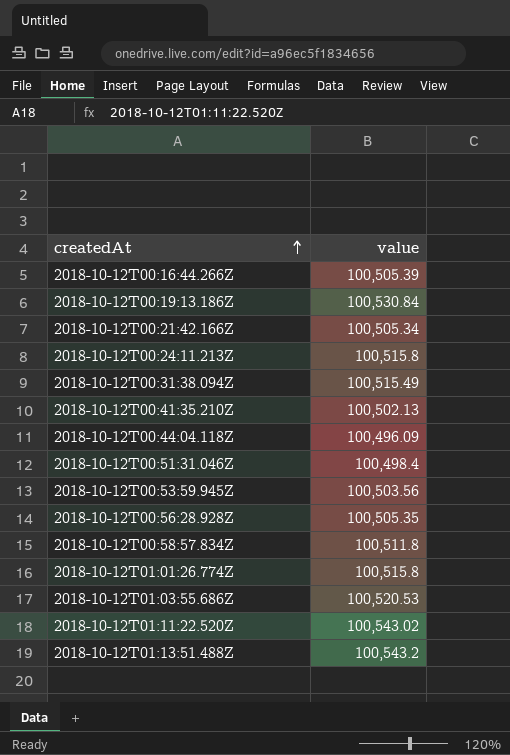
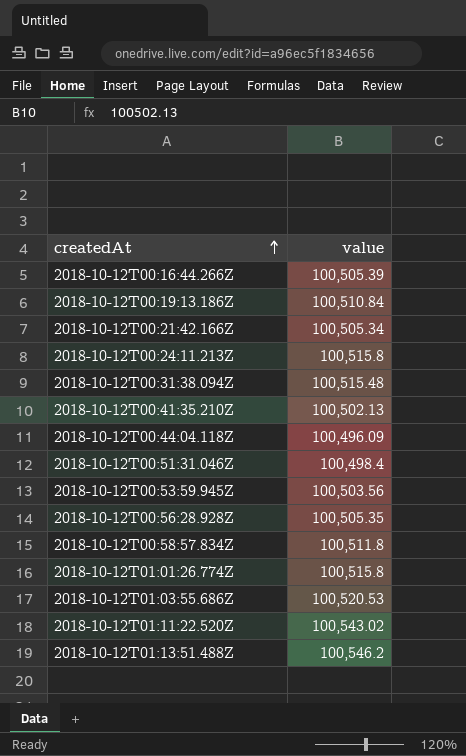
2018-10-12T00:19:13.186Z | value: 100,530.84 -> 100,510.84
2018-10-12T00:31:38.094Z | value: 100,515.49 -> 100,515.48
2018-10-12T01:13:51.488Z | value: 100,543.2 -> 100,546.2

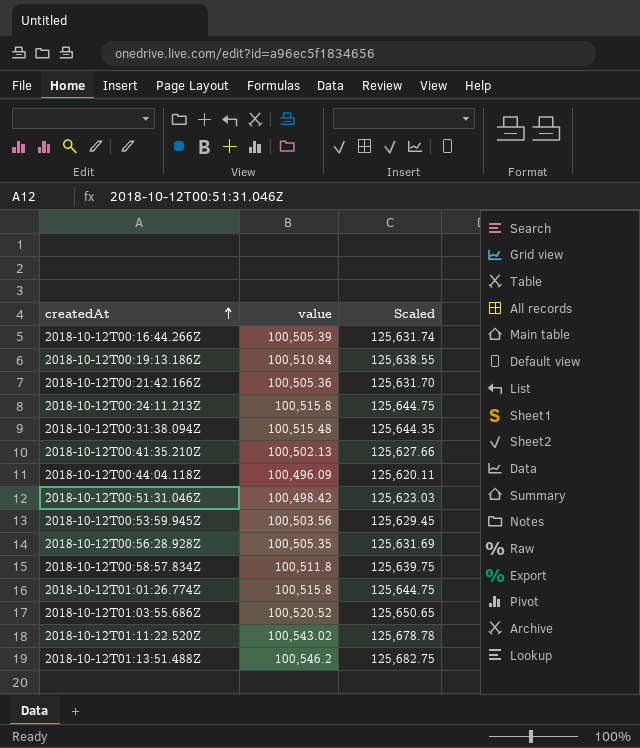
column Scaled | formula: none -> [value] * 1.25
2018-10-12T00:21:42.166Z | value: 100,505.34 -> 100,505.36
2018-10-12T00:51:31.046Z | value: 100,498.4 -> 100,498.42
2018-10-12T01:03:55.686Z | value: 100,520.53 -> 100,520.52

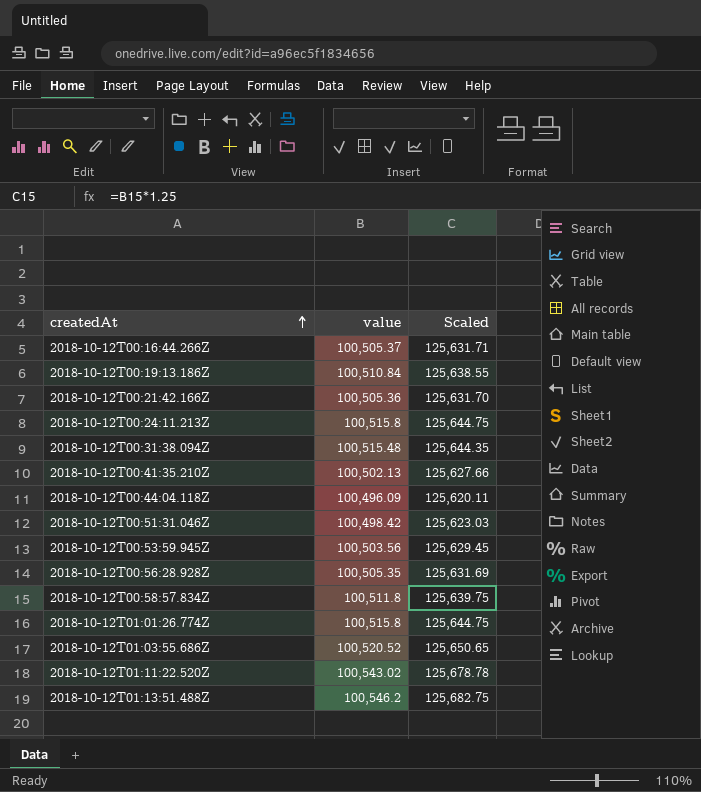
2018-10-12T00:16:44.266Z | value: 100,505.39 -> 100,505.37
2018-10-12T00:16:44.266Z | Scaled: 125,631.74 -> 125,631.71

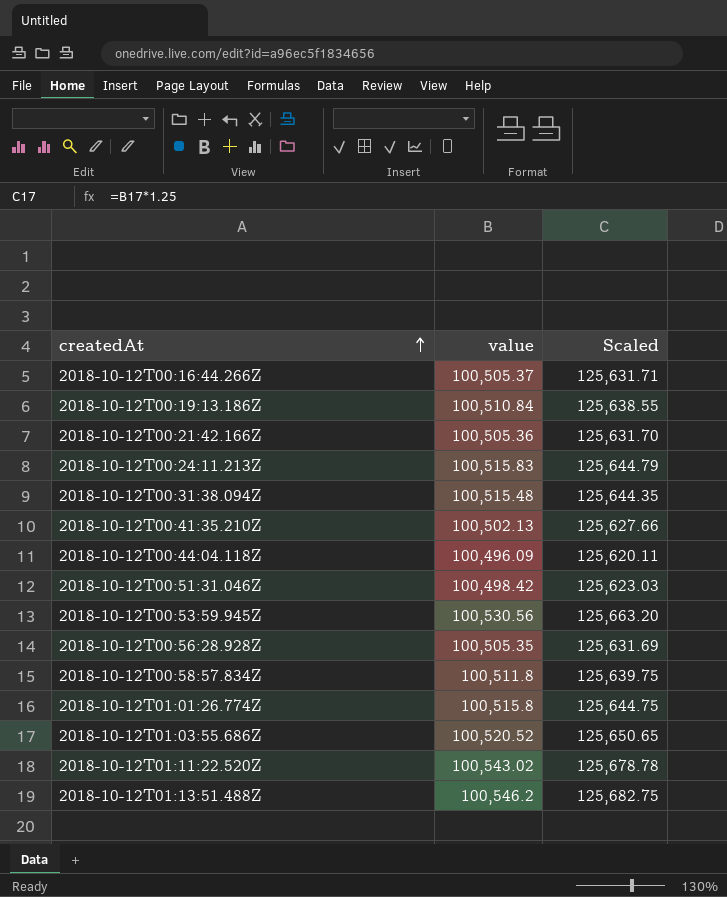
2018-10-12T00:24:11.213Z | value: 100,515.8 -> 100,515.83
2018-10-12T00:24:11.213Z | Scaled: 125,644.75 -> 125,644.79
2018-10-12T00:53:59.945Z | value: 100,503.56 -> 100,530.56
2018-10-12T00:53:59.945Z | Scaled: 125,629.45 -> 125,663.20

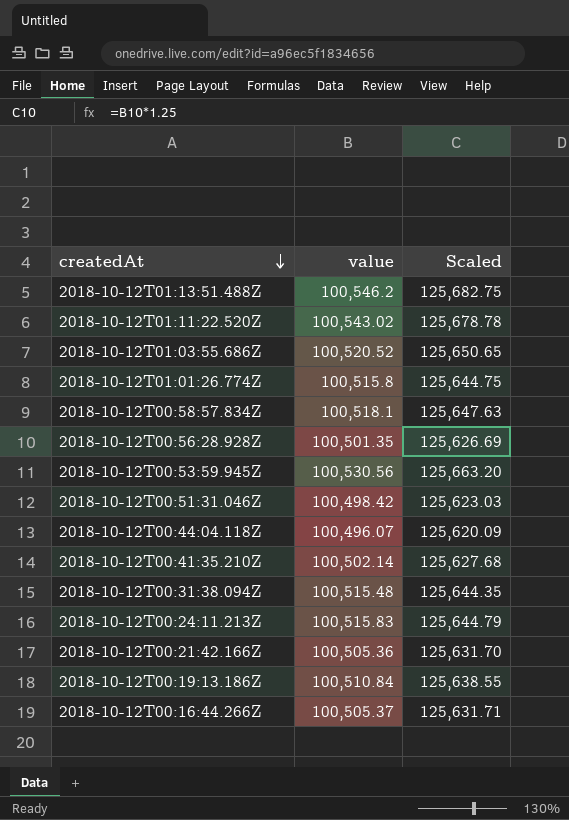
row order: createdAt ascending -> createdAt descending
2018-10-12T00:58:57.834Z | value: 100,511.8 -> 100,518.1
2018-10-12T00:58:57.834Z | Scaled: 125,639.75 -> 125,647.63
2018-10-12T00:56:28.928Z | value: 100,505.35 -> 100,501.35
2018-10-12T00:56:28.928Z | Scaled: 125,631.69 -> 125,626.69
2018-10-12T00:44:04.118Z | value: 100,496.09 -> 100,496.07
2018-10-12T00:44:04.118Z | Scaled: 125,620.11 -> 125,620.09
2018-10-12T00:41:35.210Z | value: 100,502.13 -> 100,502.14
2018-10-12T00:41:35.210Z | Scaled: 125,627.66 -> 125,627.68

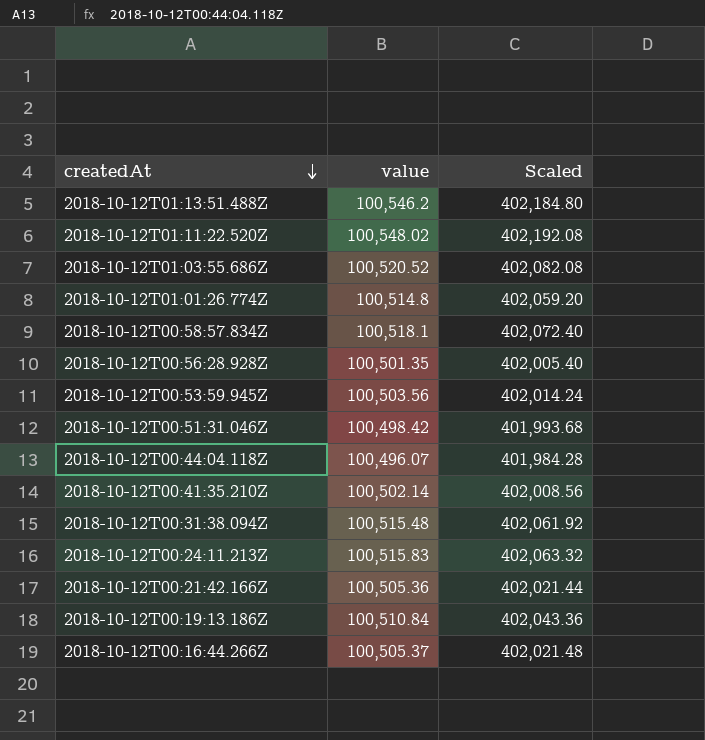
column Scaled | formula: [value] * 1.25 -> [value] * 4
2018-10-12T01:11:22.520Z | value: 100,543.02 -> 100,548.02
2018-10-12T01:01:26.774Z | value: 100,515.8 -> 100,514.8
2018-10-12T00:53:59.945Z | value: 100,530.56 -> 100,503.56

